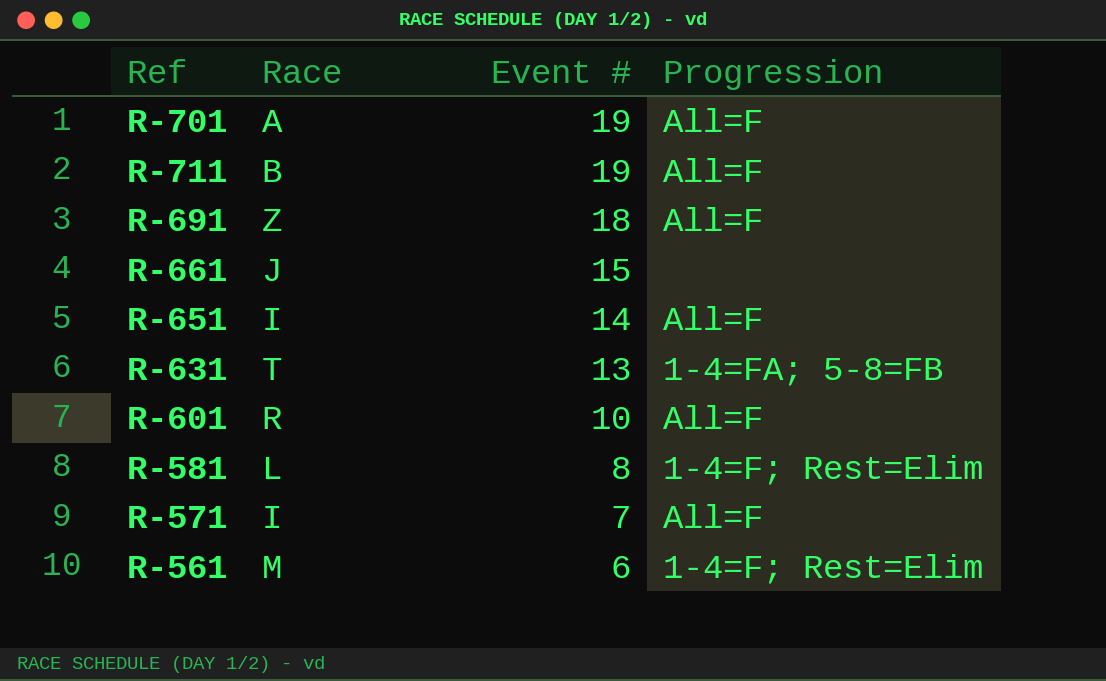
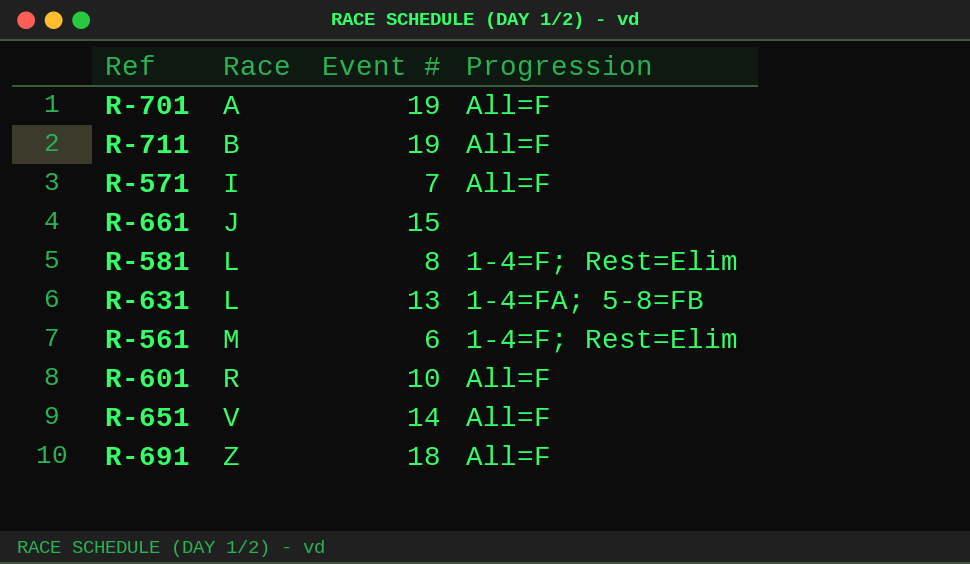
row order: Event # descending -> Race ascending
R-631 | Race: T -> L
R-651 | Race: I -> V

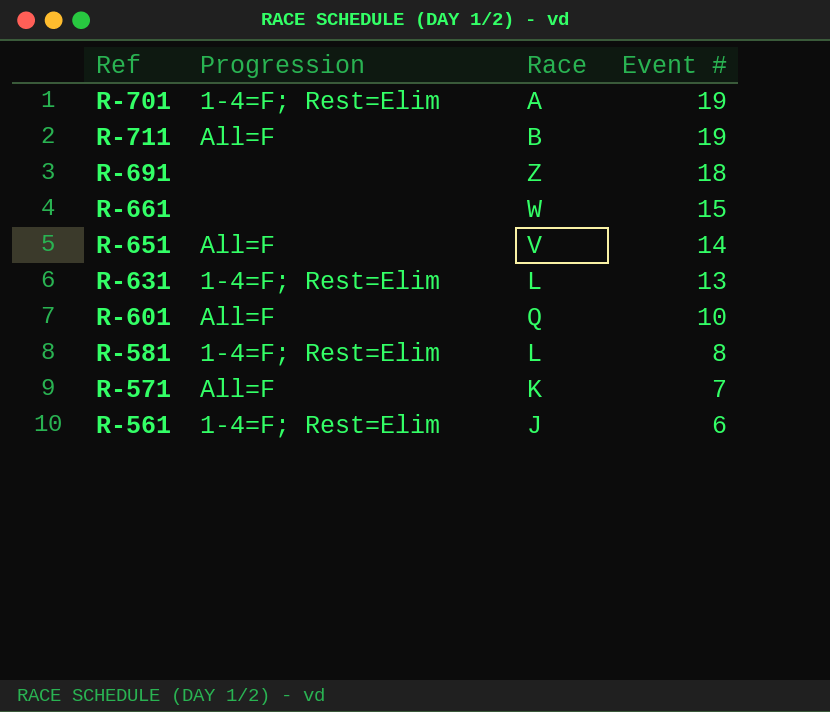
row order: Race ascending -> Event # descending
column Progression | position: 4 -> 2
R-701 | Progression: All=F -> 1-4=F; Rest=Elim
R-691 | Progression: All=F -> none
R-661 | Race: J -> W
R-631 | Progression: 1-4=FA; 5-8=FB -> 1-4=F; Rest=Elim
R-601 | Race: R -> Q
R-571 | Race: I -> K
R-561 | Race: M -> J

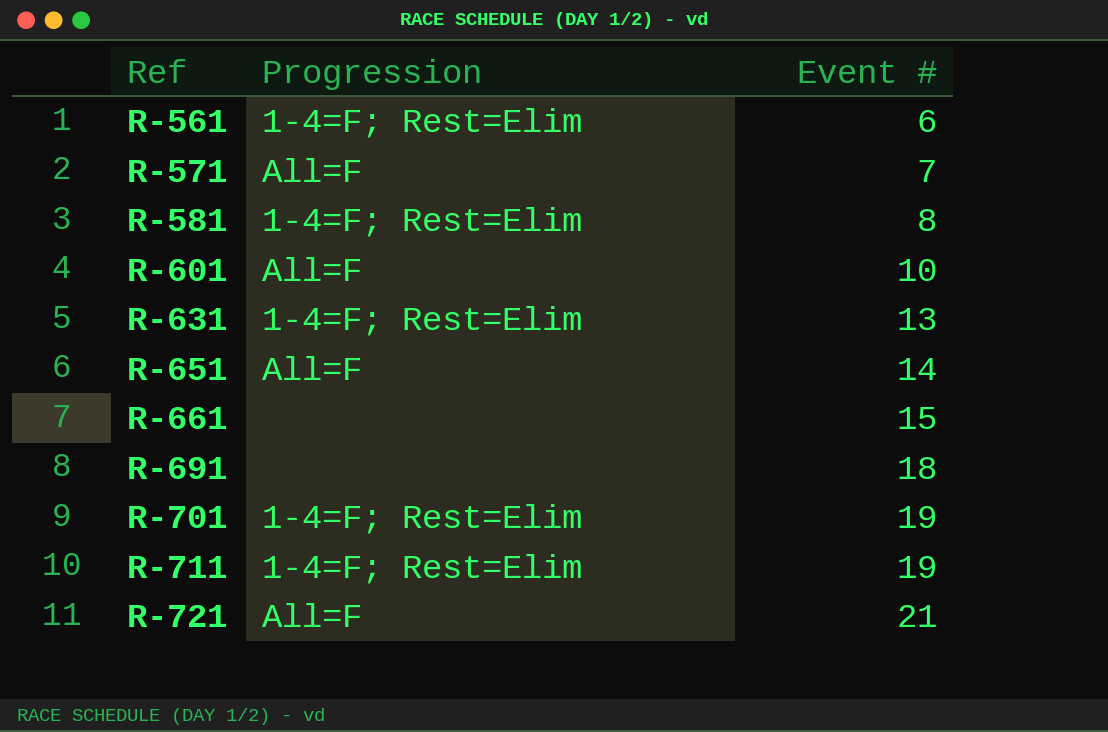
row order: Event # descending -> Ref ascending
column Race | position: 3 -> none
R-711 | Progression: All=F -> 1-4=F; Rest=Elim
row R-721: none -> All=F | 21

